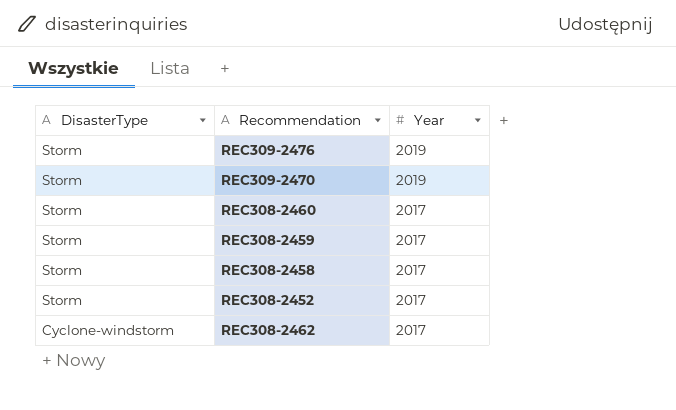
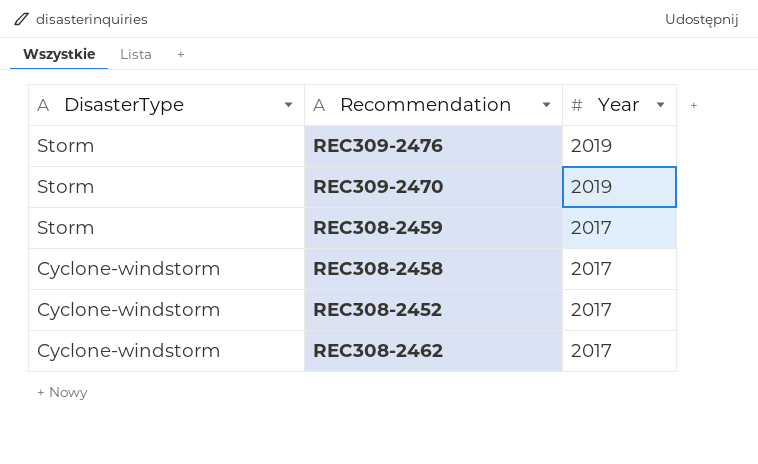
row REC308-2460: Storm | 2017 -> none
REC308-2458 | DisasterType: Storm -> Cyclone-windstorm
REC308-2452 | DisasterType: Storm -> Cyclone-windstorm

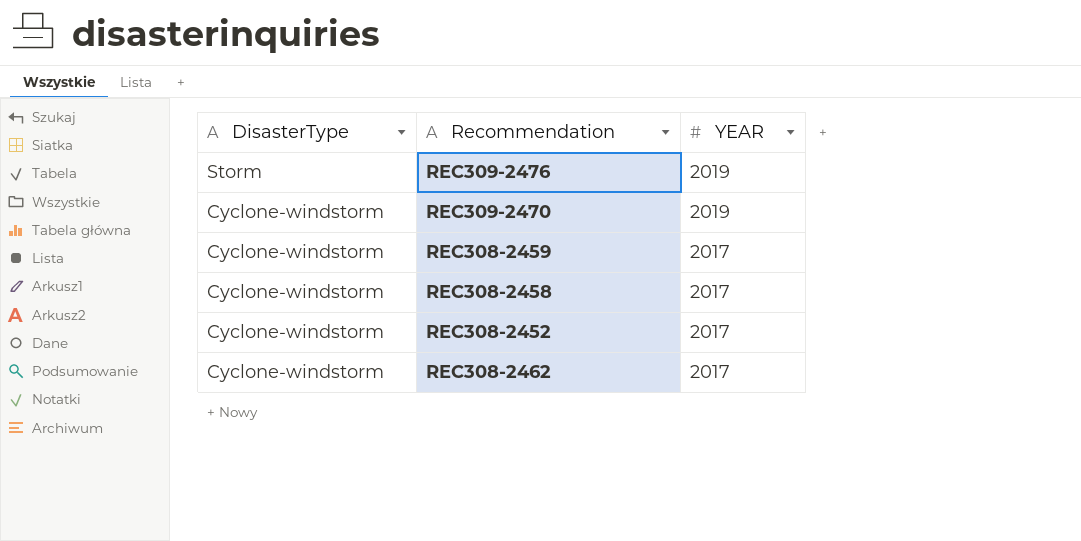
column name: Year -> YEAR
REC309-2470 | DisasterType: Storm -> Cyclone-windstorm
REC308-2459 | DisasterType: Storm -> Cyclone-windstorm

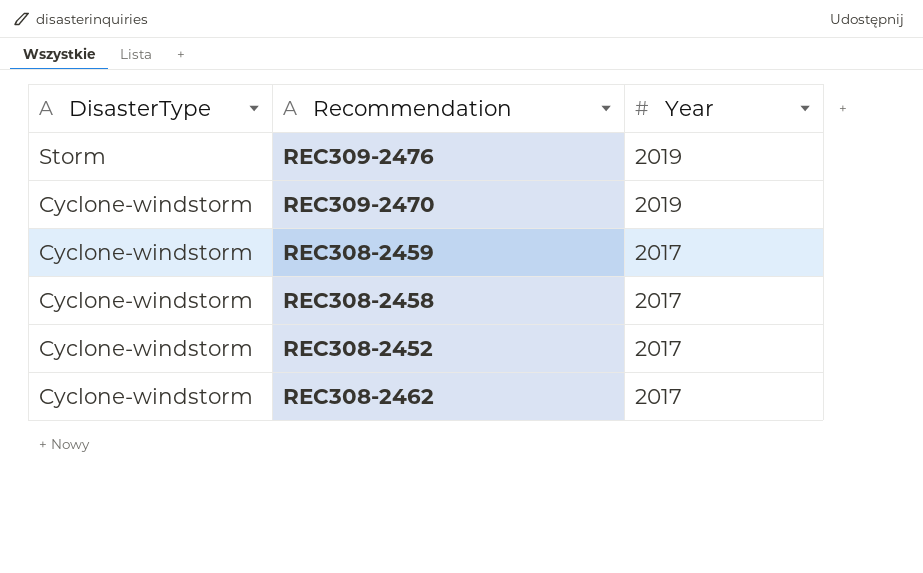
column name: YEAR -> Year

